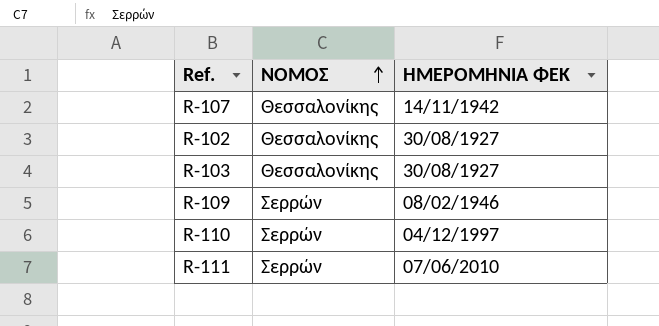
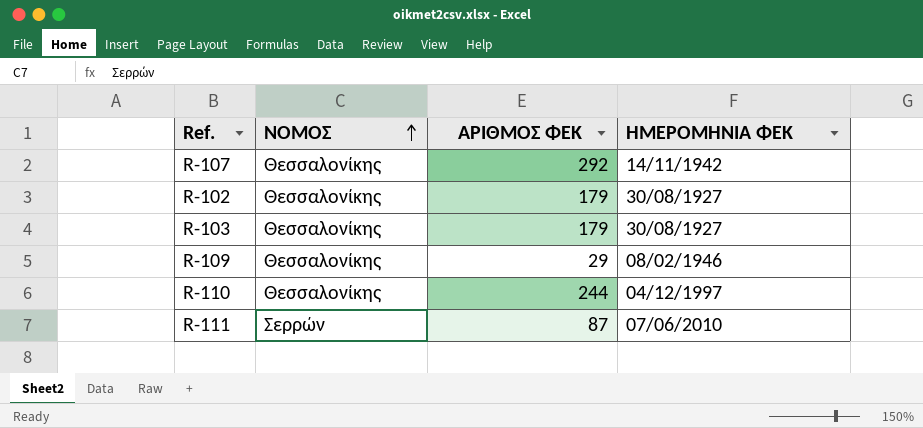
column ΑΡΙΘΜΟΣ ΦΕΚ | position: none -> 3
R-109 | ΝΟΜΟΣ: Σερρών -> Θεσσαλονίκης
R-110 | ΝΟΜΟΣ: Σερρών -> Θεσσαλονίκης

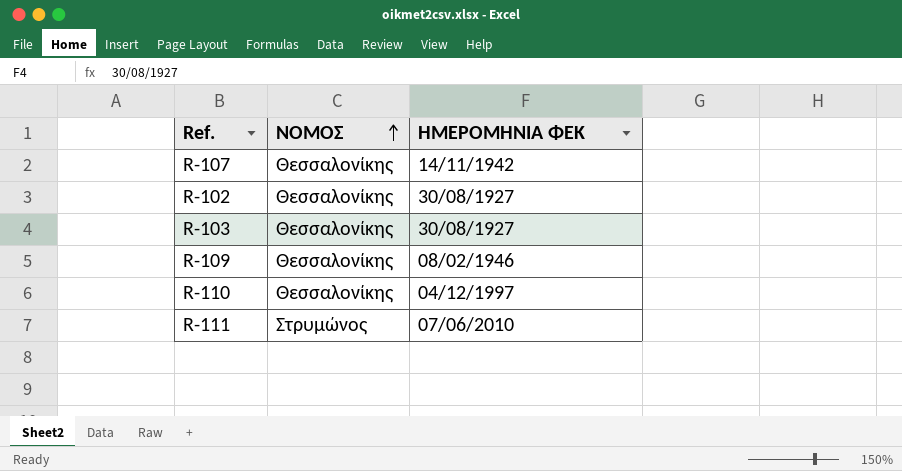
column ΑΡΙΘΜΟΣ ΦΕΚ | position: 3 -> none
R-111 | ΝΟΜΟΣ: Σερρών -> Στρυμώνος

